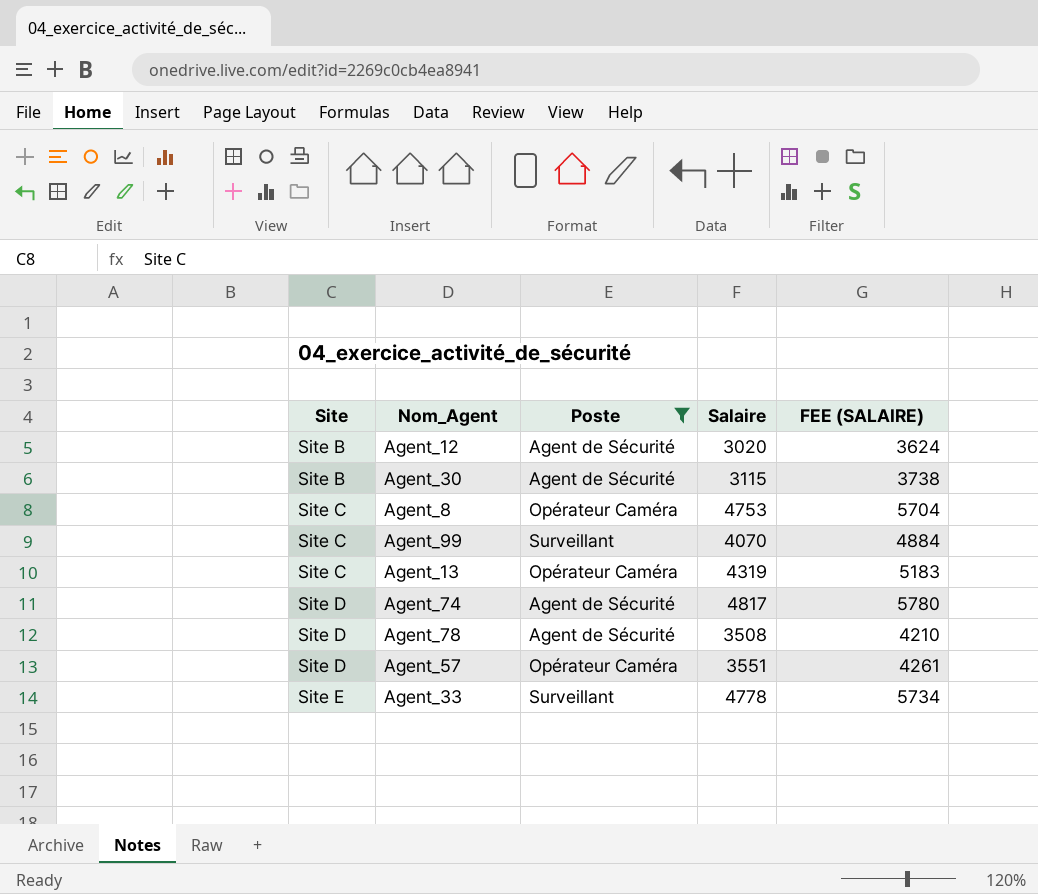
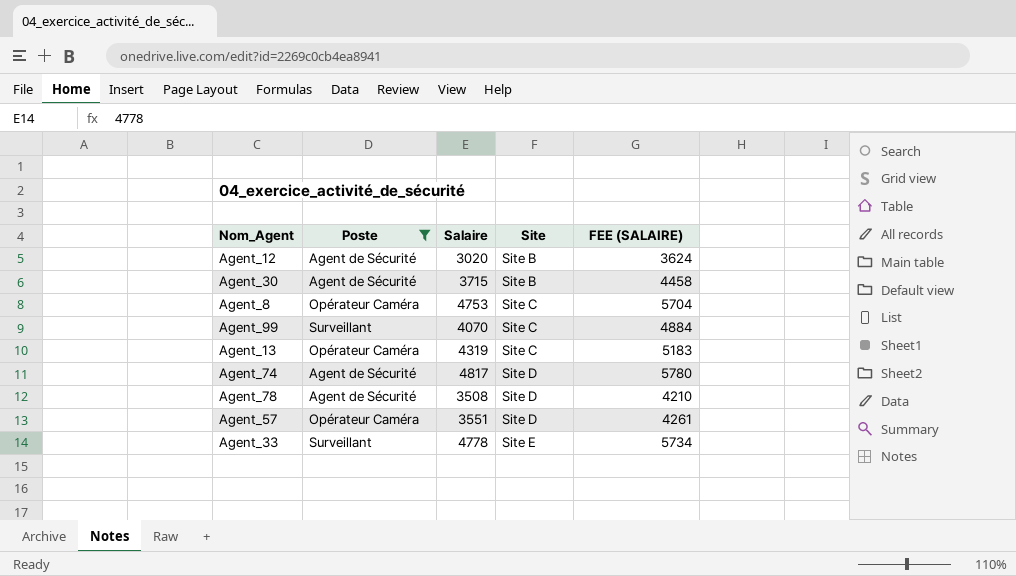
column Site | position: 1 -> 4
Agent_30 | Salaire: 3115 -> 3715
Agent_30 | FEE (SALAIRE): 3738 -> 4458

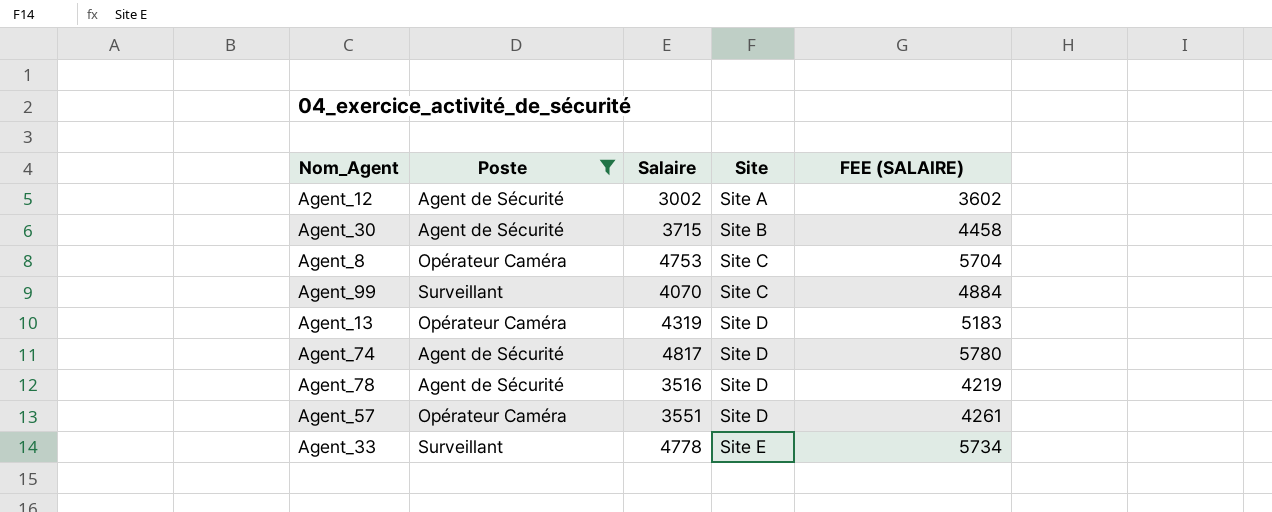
Agent_12 | Salaire: 3020 -> 3002
Agent_12 | Site: Site B -> Site A
Agent_12 | FEE (SALAIRE): 3624 -> 3602
Agent_13 | Site: Site C -> Site D
Agent_78 | Salaire: 3508 -> 3516
Agent_78 | FEE (SALAIRE): 4210 -> 4219

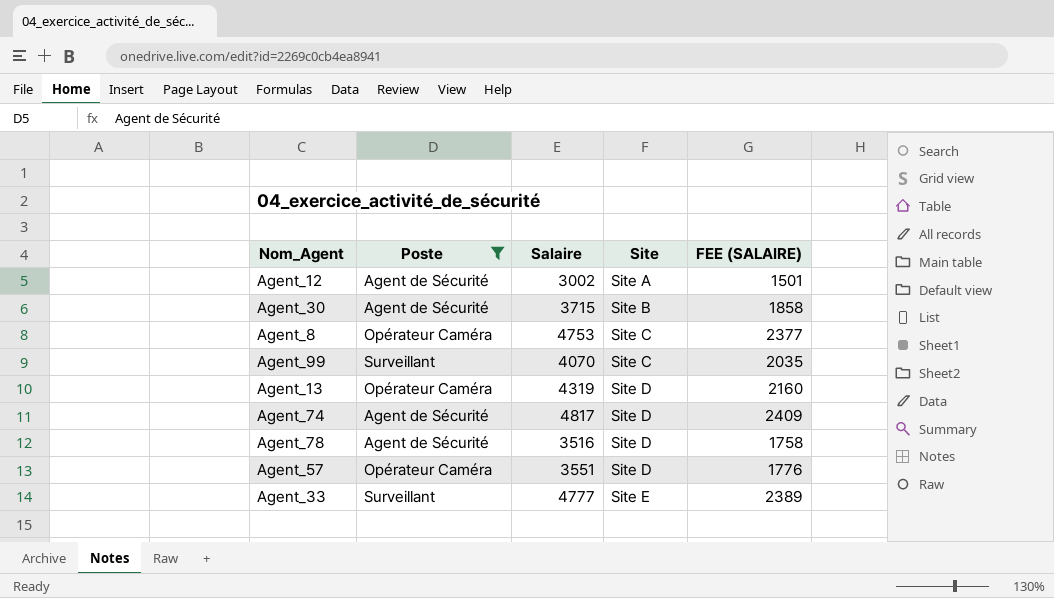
column FEE (SALAIRE) | formula: [Salaire] * 1.2 -> [Salaire] * 0.5
Agent_33 | Salaire: 4778 -> 4777

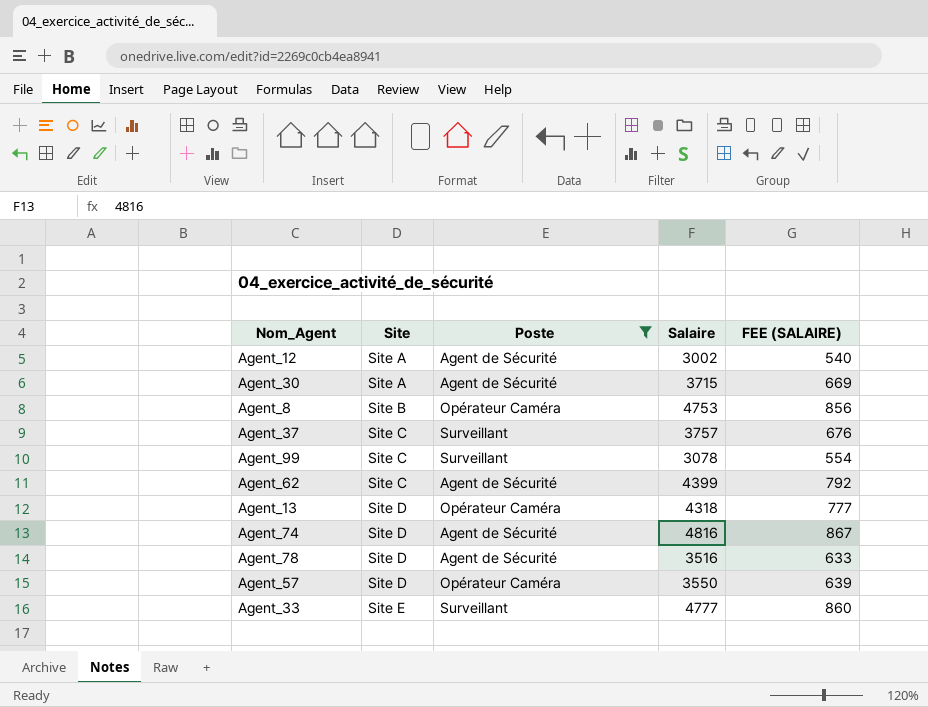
column Site | position: 4 -> 2
column FEE (SALAIRE) | formula: [Salaire] * 0.5 -> [Salaire] * 0.18
Agent_30 | Site: Site B -> Site A
Agent_8 | Site: Site C -> Site B
row Agent_37: none -> Site C | Surveillant | 3757 | 676
Agent_99 | Salaire: 4070 -> 3078
row Agent_62: none -> Site C | Agent de Sécurité | 4399 | 792
Agent_13 | Salaire: 4319 -> 4318
Agent_74 | Salaire: 4817 -> 4816
Agent_57 | Salaire: 3551 -> 3550

